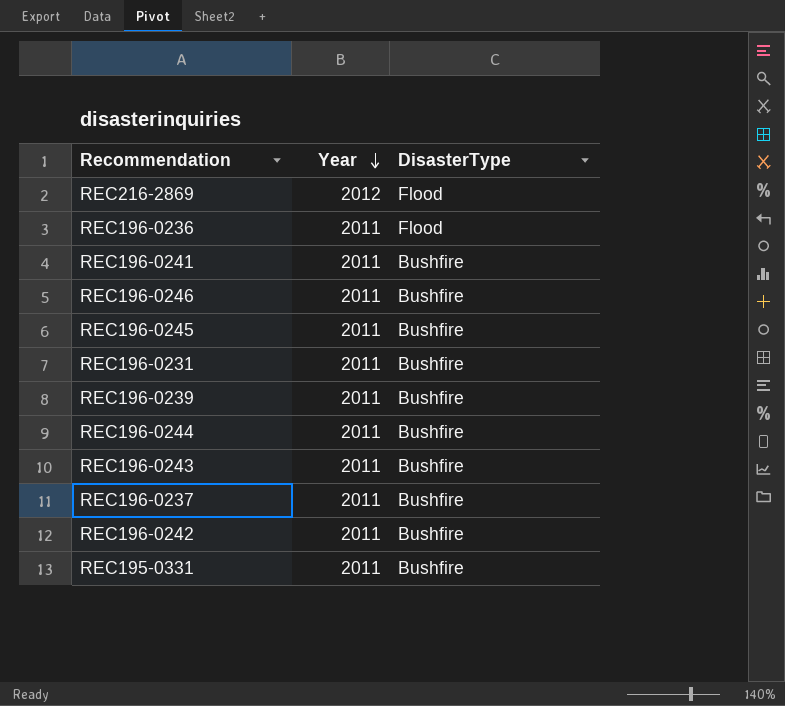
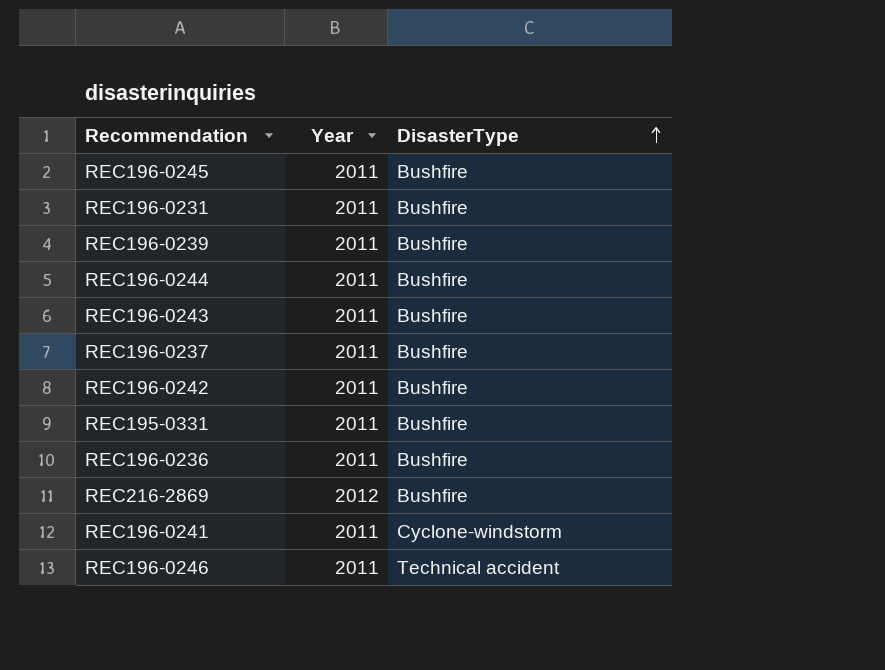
row order: Year descending -> DisasterType ascending
REC196-0236 | DisasterType: Flood -> Bushfire
REC216-2869 | DisasterType: Flood -> Bushfire
REC196-0241 | DisasterType: Bushfire -> Cyclone-windstorm
REC196-0246 | DisasterType: Bushfire -> Technical accident

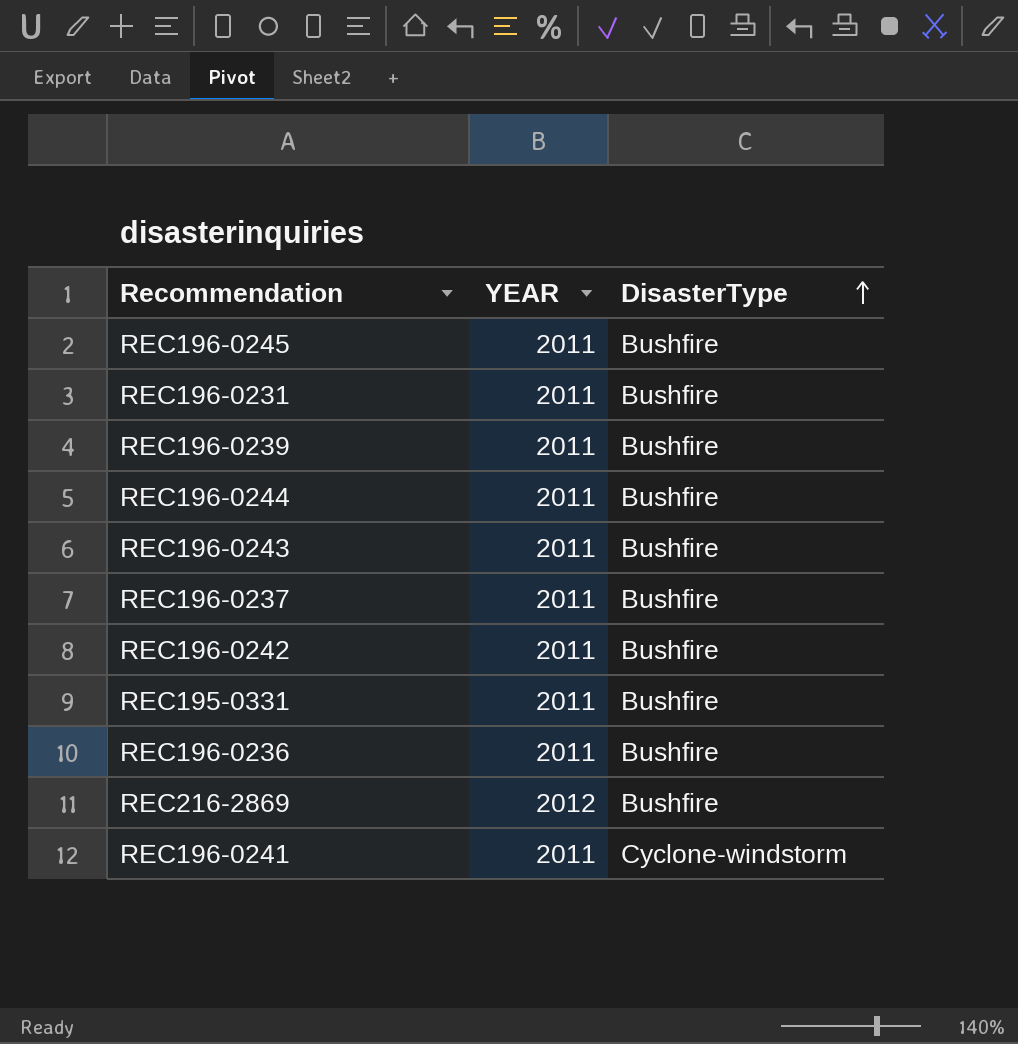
column name: Year -> YEAR
row REC196-0246: 2011 | Technical accident -> none

